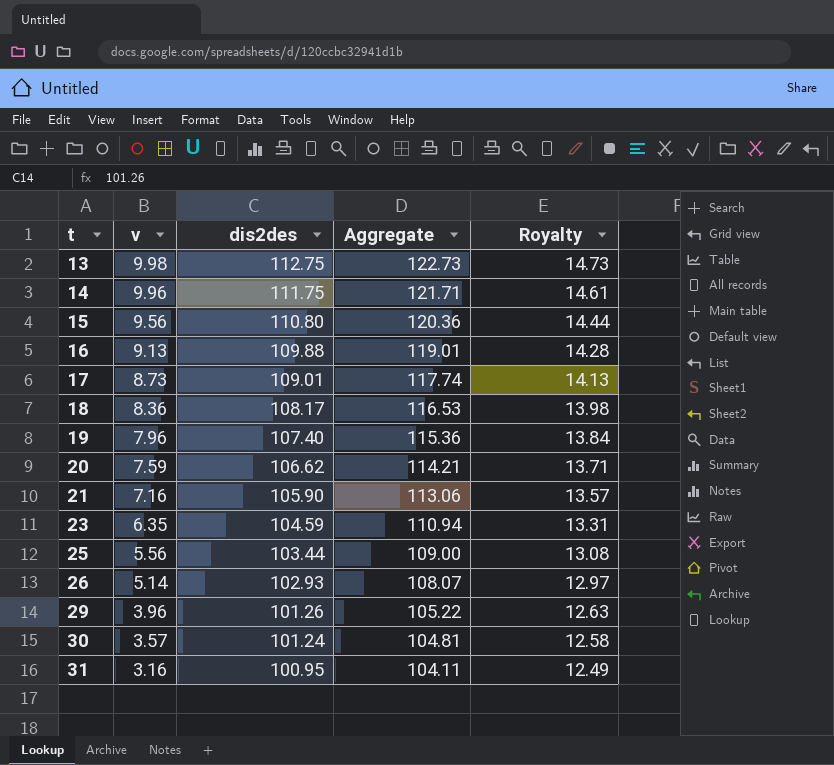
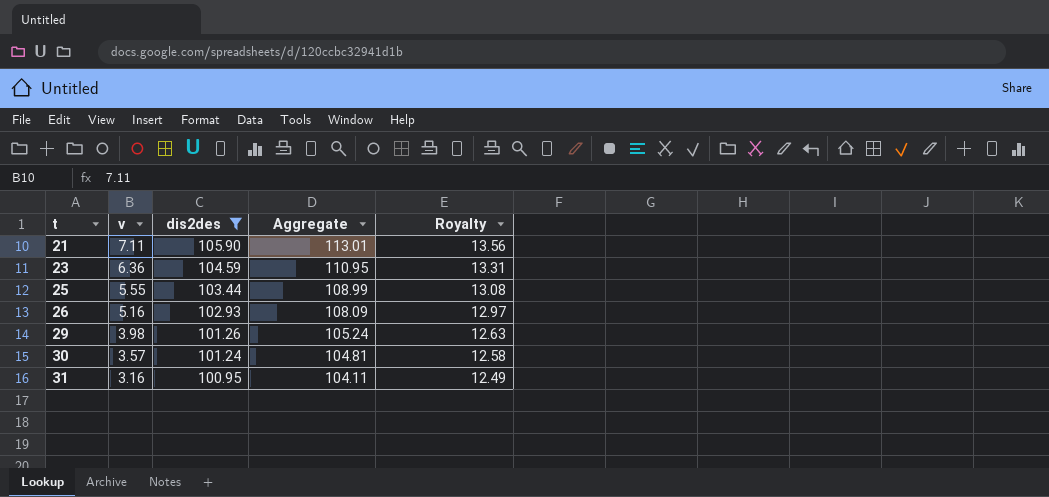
filter: none -> dis2des <= 105.90
21 | v: 7.16 -> 7.11
21 | Aggregate: 113.06 -> 113.01
21 | Royalty: 13.57 -> 13.56
23 | v: 6.35 -> 6.36
23 | Aggregate: 110.94 -> 110.95
25 | v: 5.56 -> 5.55
25 | Aggregate: 109.00 -> 108.99
26 | v: 5.14 -> 5.16
26 | Aggregate: 108.07 -> 108.09
29 | v: 3.96 -> 3.98
29 | Aggregate: 105.22 -> 105.24

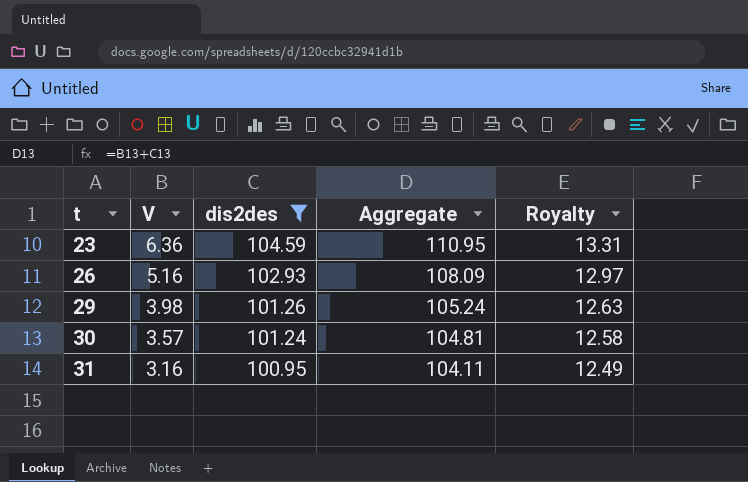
column name: v -> V
row 21: 7.11 | 105.90 | 113.01 | 13.56 -> none
row 25: 5.55 | 103.44 | 108.99 | 13.08 -> none

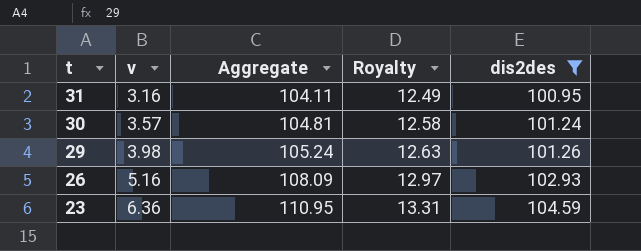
row order: t ascending -> t descending
column name: V -> v
column dis2des | position: 3 -> 5

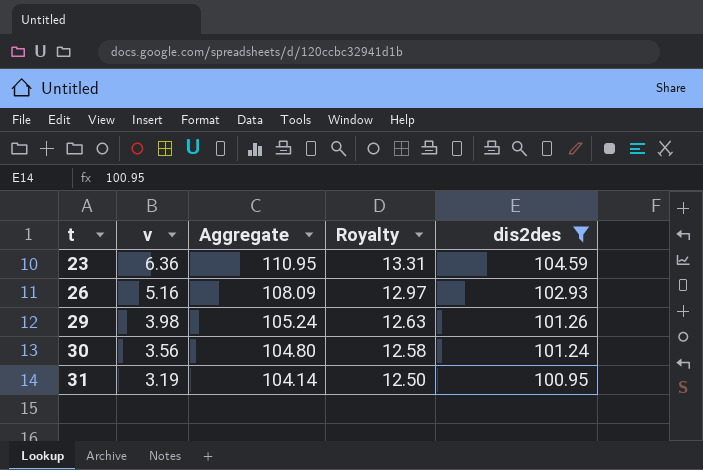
row order: t descending -> t ascending
30 | v: 3.57 -> 3.56
30 | Aggregate: 104.81 -> 104.80
31 | v: 3.16 -> 3.19
31 | Aggregate: 104.11 -> 104.14
31 | Royalty: 12.49 -> 12.50

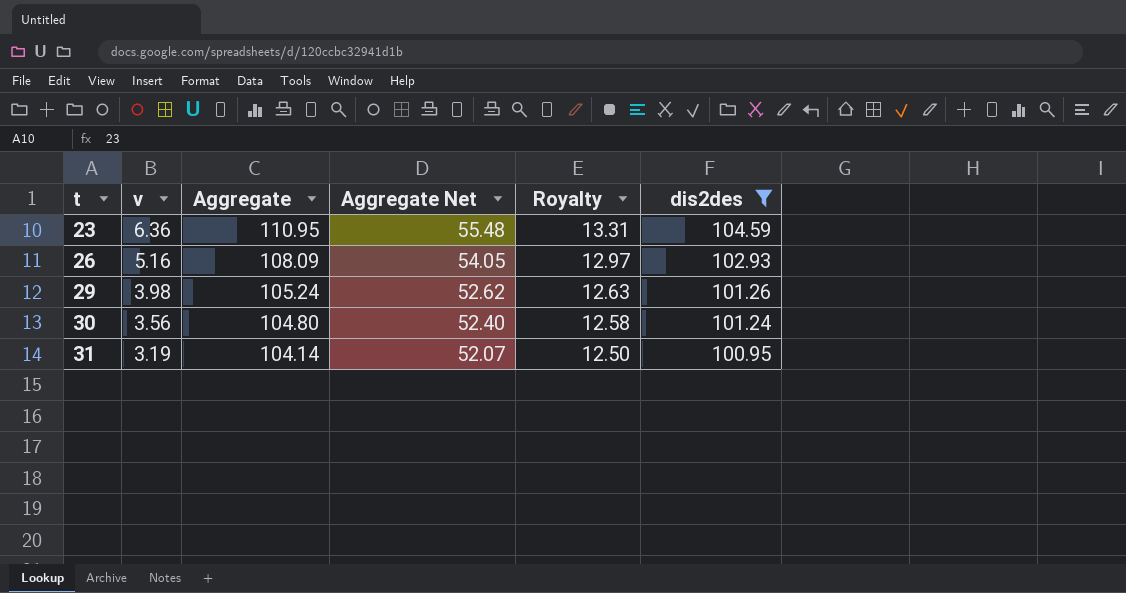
column Aggregate Net | formula: none -> [Aggregate] * 0.5

